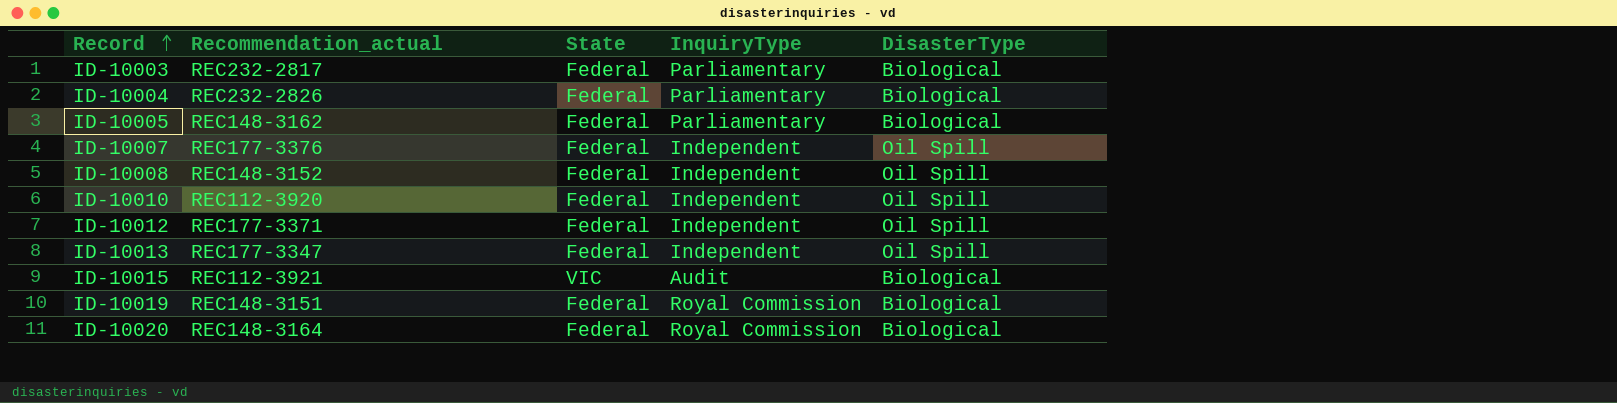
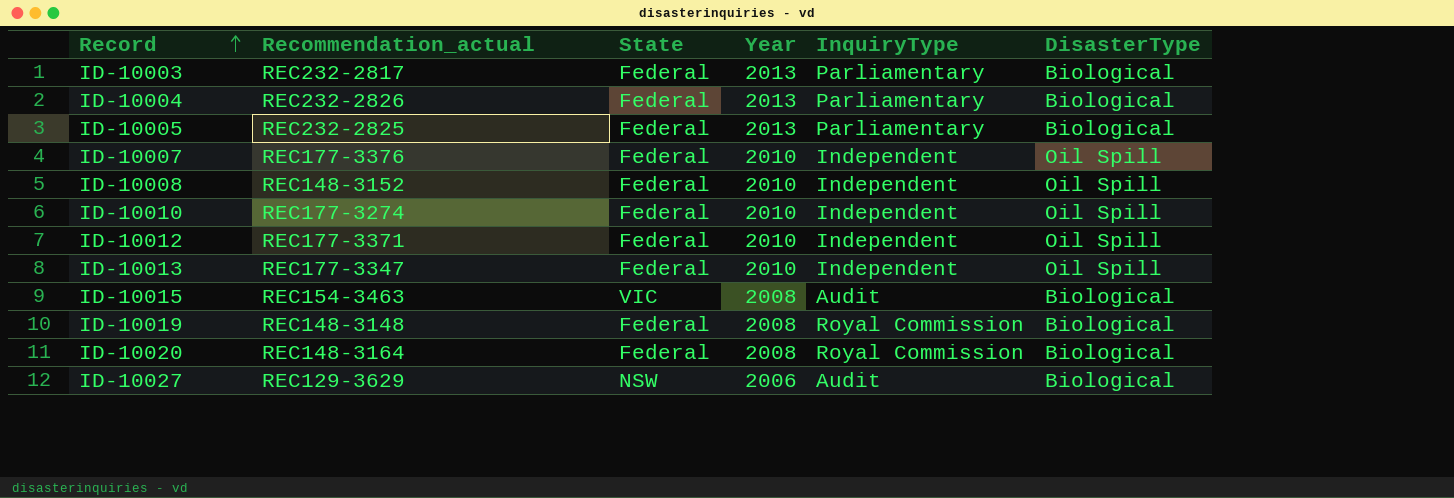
column Year | position: none -> 4
ID-10005 | Recommendation_actual: REC148-3162 -> REC232-2825
ID-10010 | Recommendation_actual: REC112-3920 -> REC177-3274
ID-10015 | Recommendation_actual: REC112-3921 -> REC154-3463
ID-10019 | Recommendation_actual: REC148-3151 -> REC148-3148
row ID-10027: none -> REC129-3629 | NSW | 2006 | Audit | Biological

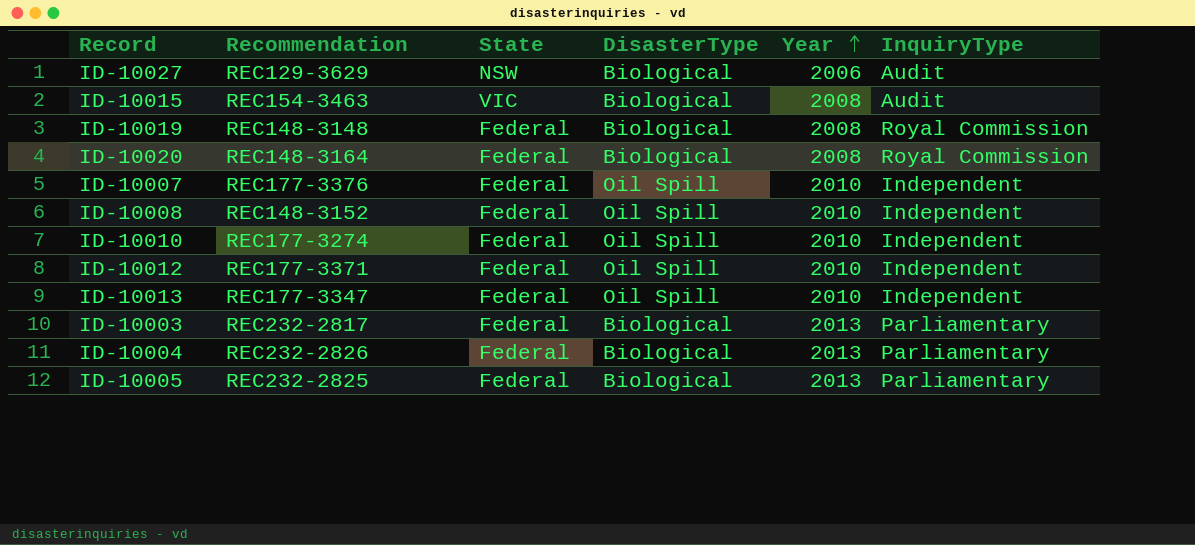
row order: Record ascending -> Year ascending
column name: Recommendation_actual -> Recommendation
column DisasterType | position: 6 -> 4

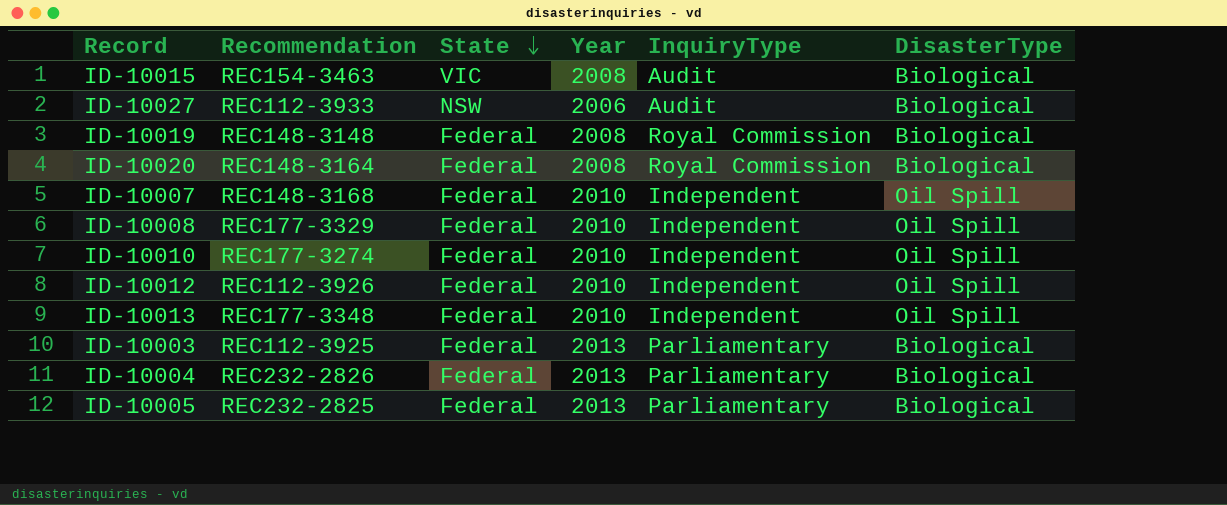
row order: Year ascending -> State descending
column DisasterType | position: 4 -> 6
ID-10027 | Recommendation: REC129-3629 -> REC112-3933
ID-10007 | Recommendation: REC177-3376 -> REC148-3168
ID-10008 | Recommendation: REC148-3152 -> REC177-3329
ID-10012 | Recommendation: REC177-3371 -> REC112-3926
ID-10013 | Recommendation: REC177-3347 -> REC177-3348
ID-10003 | Recommendation: REC232-2817 -> REC112-3925

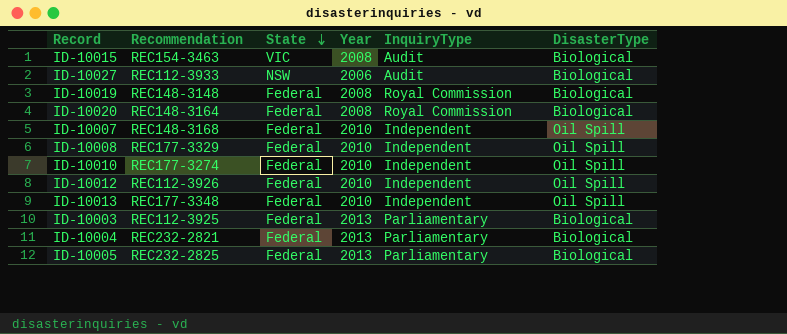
ID-10004 | Recommendation: REC232-2826 -> REC232-2821

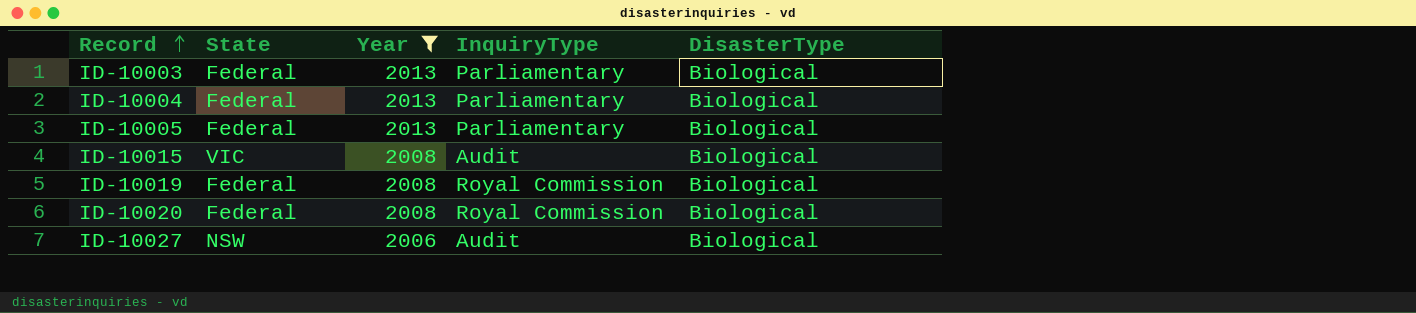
filter: none -> Year != 2010
row order: State descending -> Record ascending
column Recommendation | position: 2 -> none

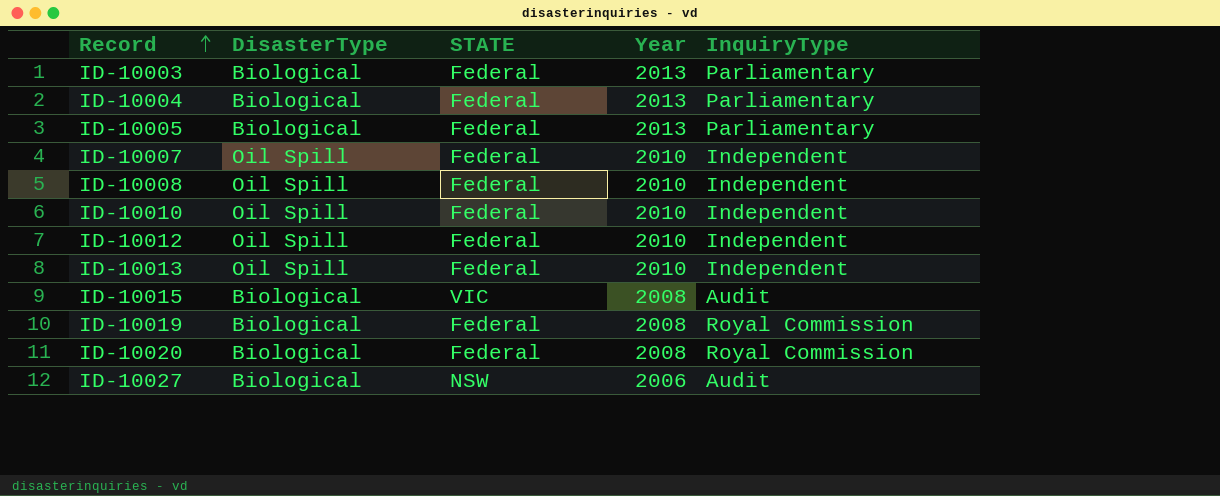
filter: Year != 2010 -> none
column DisasterType | position: 5 -> 2
column name: State -> STATE

